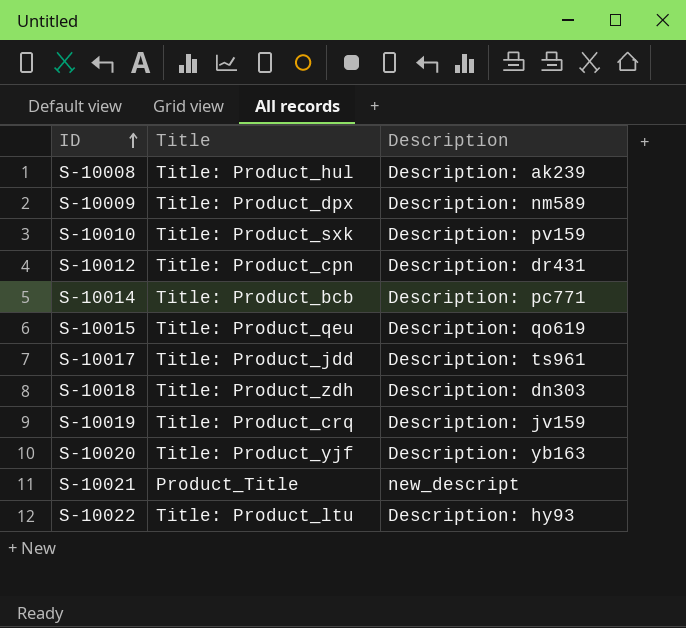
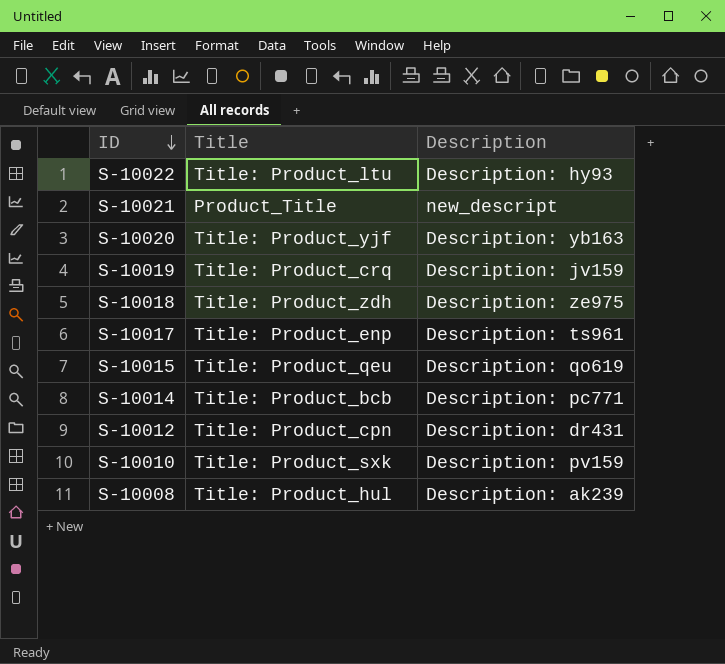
row order: ID ascending -> ID descending
row S-10009: Title: Product_dpx | Description: nm589 -> none
S-10018 | Description: Description: dn303 -> Description: ze975
S-10017 | Title: Title: Product_jdd -> Title: Product_enp

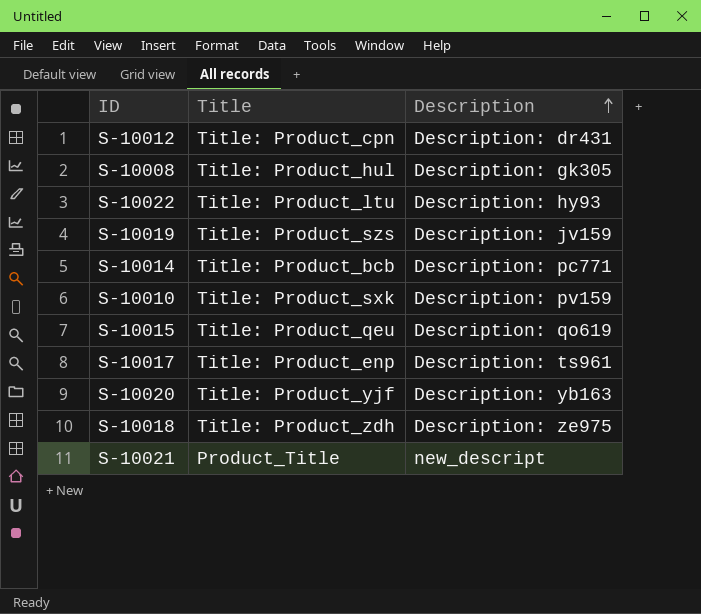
row order: ID descending -> Description ascending
S-10008 | Description: Description: ak239 -> Description: gk305
S-10019 | Title: Title: Product_crq -> Title: Product_szs

